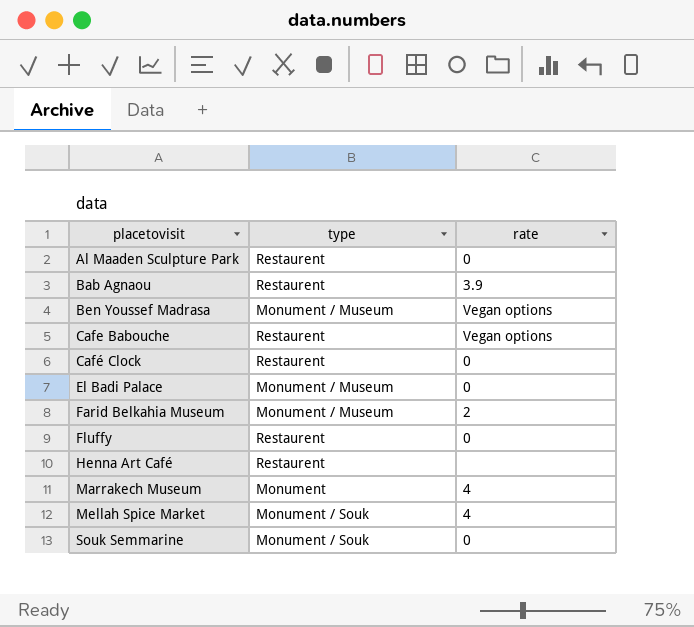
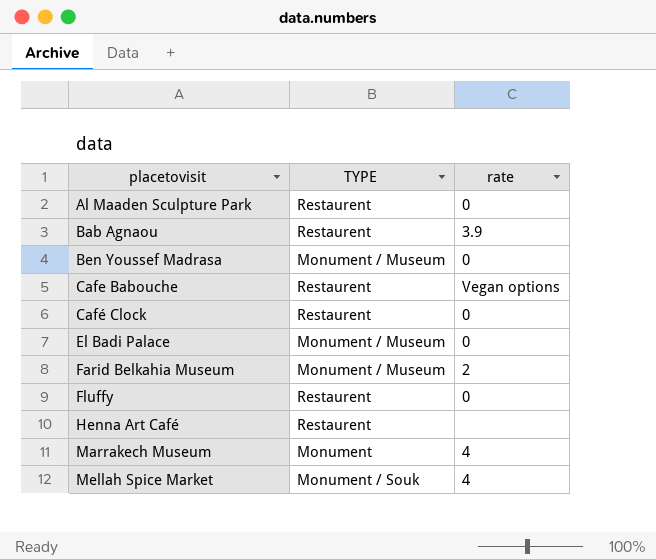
column name: type -> TYPE
row Souk Semmarine: Monument / Souk | 0 -> none
Ben Youssef Madrasa | rate: Vegan options -> 0

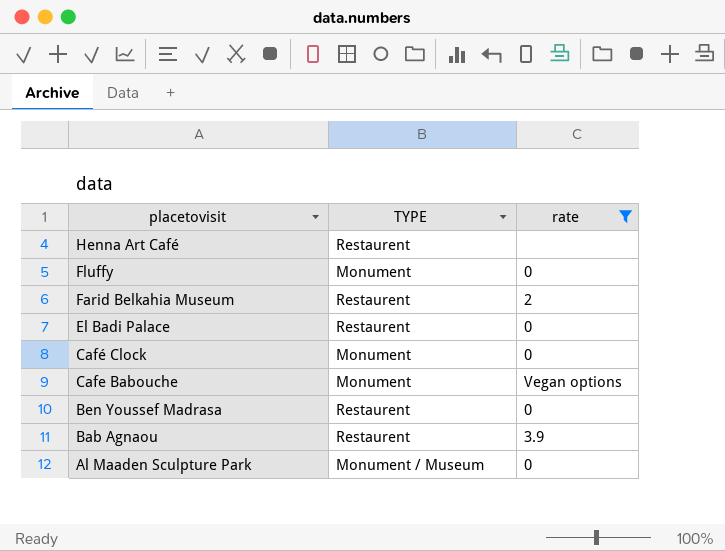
filter: none -> rate != 4
row order: placetovisit ascending -> placetovisit descending
Fluffy | TYPE: Restaurent -> Monument
Farid Belkahia Museum | TYPE: Monument / Museum -> Restaurent
El Badi Palace | TYPE: Monument / Museum -> Restaurent
Café Clock | TYPE: Restaurent -> Monument
Cafe Babouche | TYPE: Restaurent -> Monument
Ben Youssef Madrasa | TYPE: Monument / Museum -> Restaurent
Al Maaden Sculpture Park | TYPE: Restaurent -> Monument / Museum

